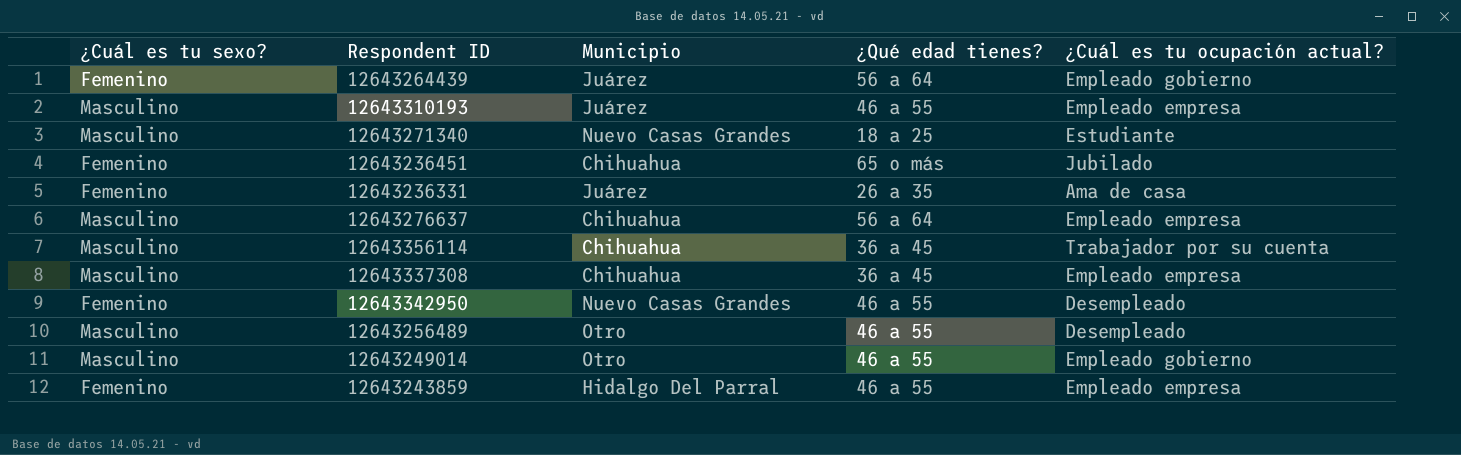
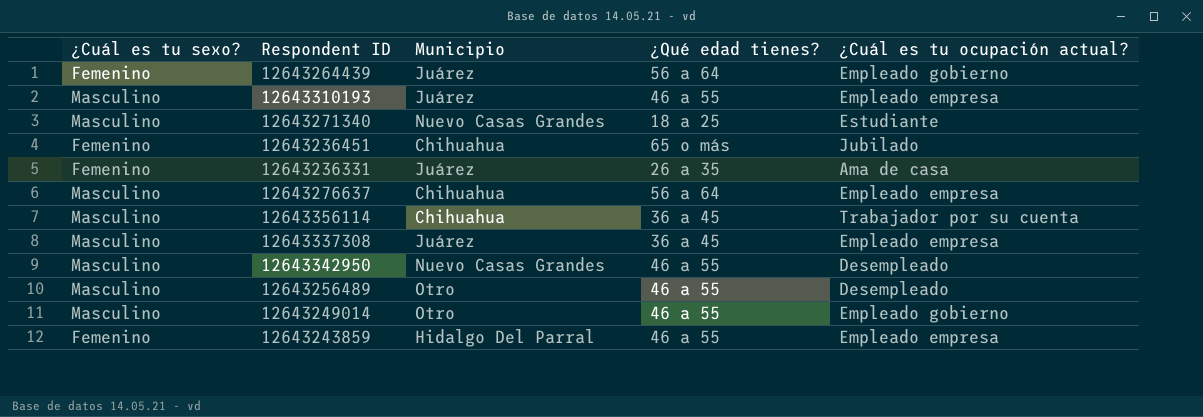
12643337308 | Municipio: Chihuahua -> Juárez
12643342950 | ¿Cuál es tu sexo?: Femenino -> Masculino

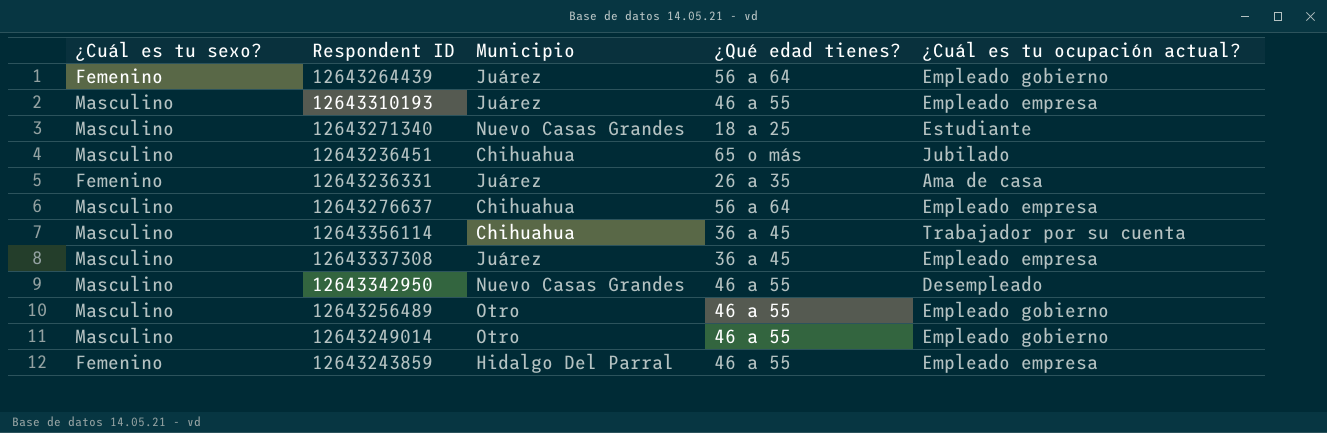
12643236451 | ¿Cuál es tu sexo?: Femenino -> Masculino
12643256489 | ¿Cuál es tu ocupación actual?: Desempleado -> Empleado gobierno

